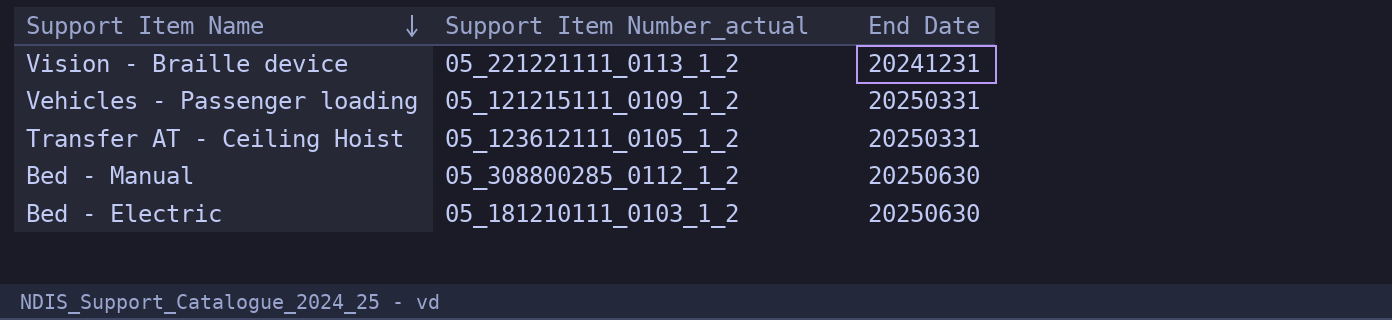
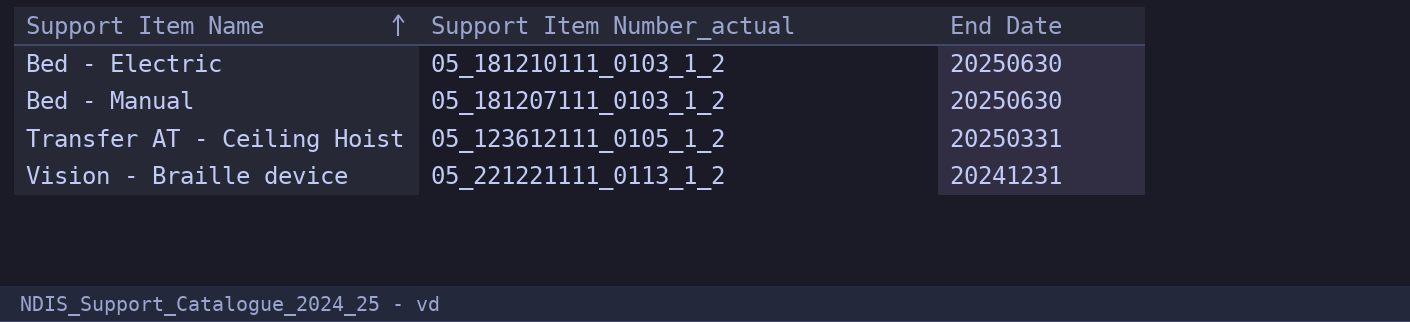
row order: Support Item Name descending -> Support Item Name ascending
row Vehicles - Passenger loading: 05_121215111_0109_1_2 | 20250331 -> none
Bed - Manual | Support Item Number_actual: 05_308800285_0112_1_2 -> 05_181207111_0103_1_2

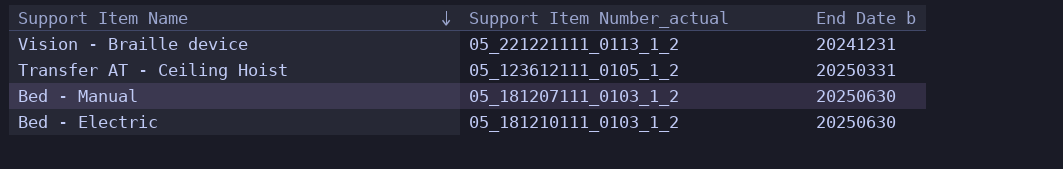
row order: Support Item Name ascending -> Support Item Name descending
column name: End Date -> End Date b

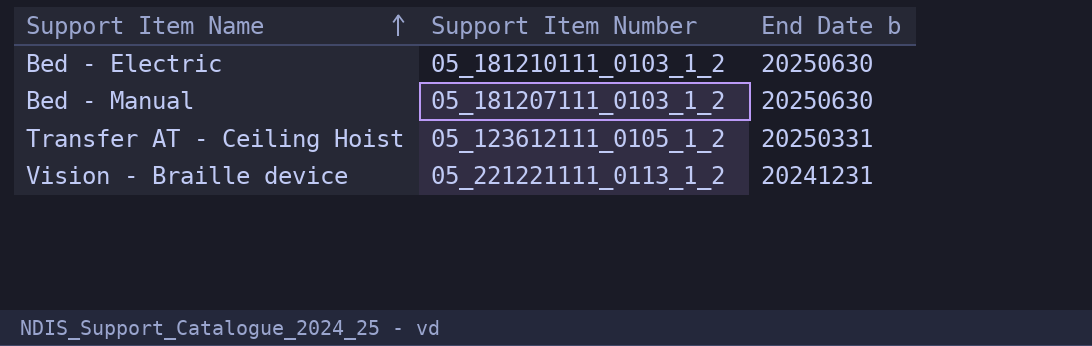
row order: Support Item Name descending -> Support Item Name ascending
column name: Support Item Number_actual -> Support Item Number

